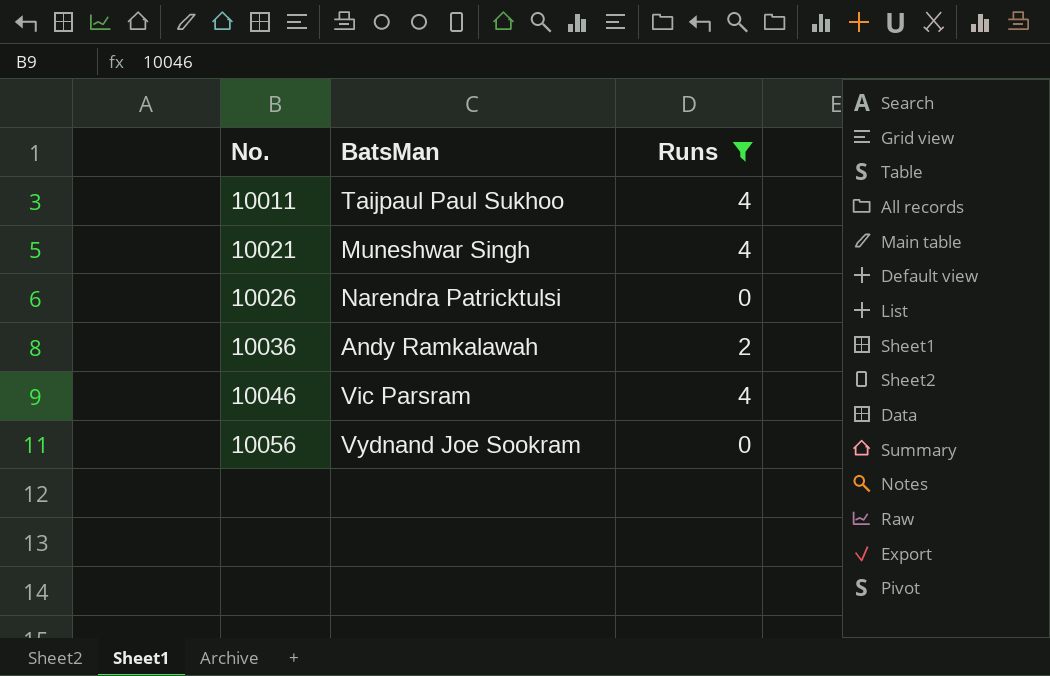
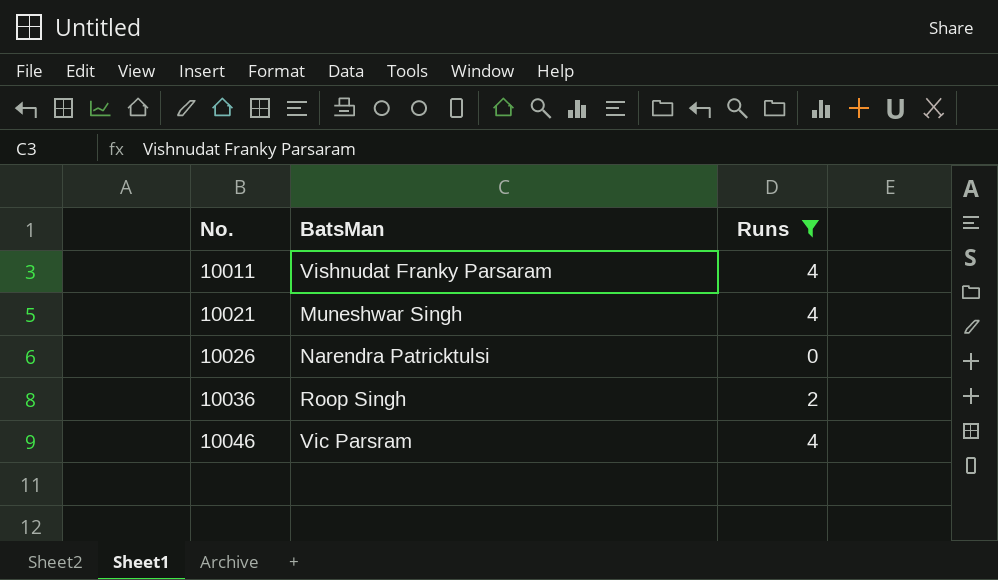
row 10056: Vydnand Joe Sookram | 0 -> none
10011 | BatsMan: Taijpaul Paul Sukhoo -> Vishnudat Franky Parsaram
10036 | BatsMan: Andy Ramkalawah -> Roop Singh

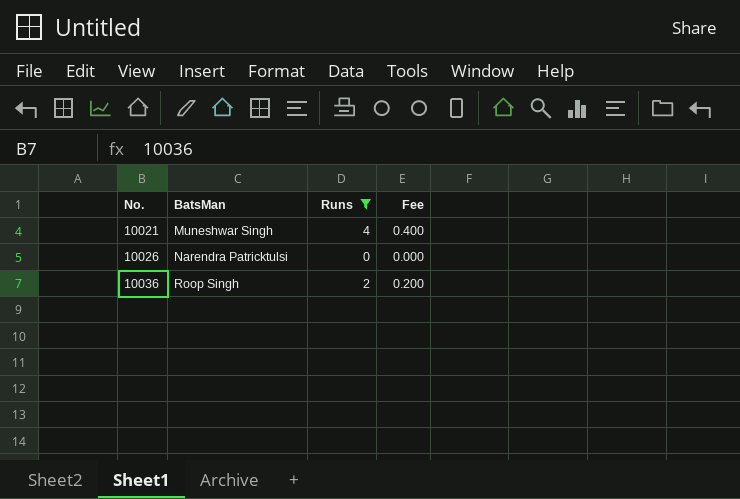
column Fee | formula: none -> [Runs] * 0.1
row 10011: Vishnudat Franky Parsaram | 4 -> none
row 10046: Vic Parsram | 4 -> none

